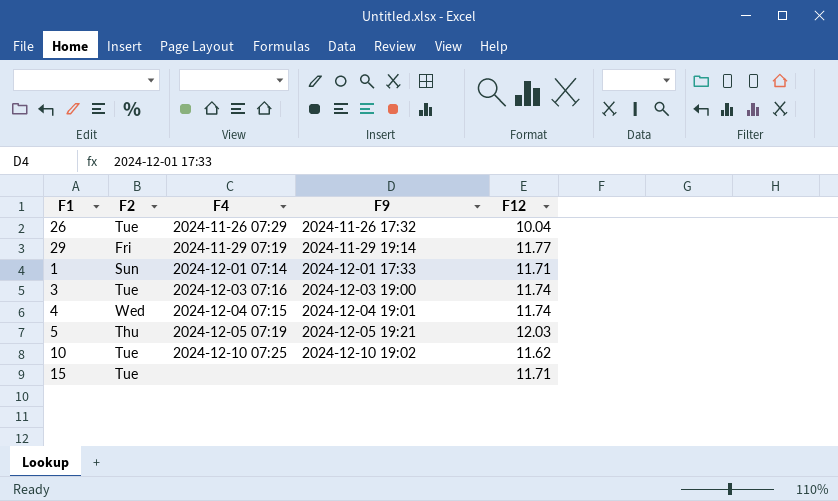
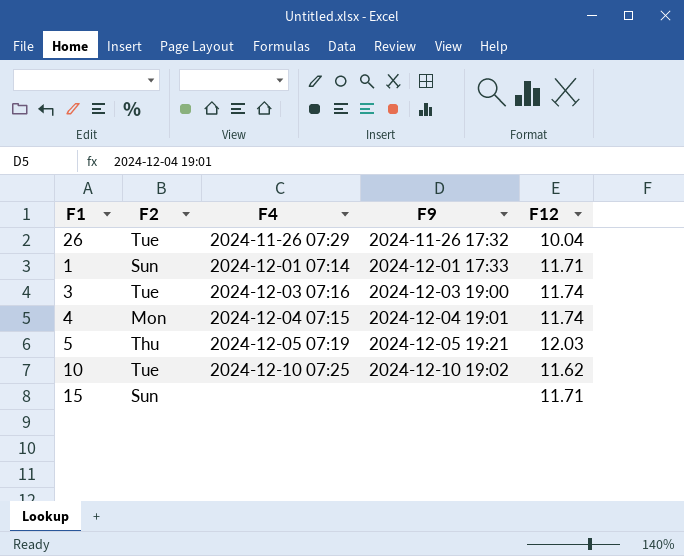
row 29: Fri | 2024-11-29 07:19 | 2024-11-29 19:14 | 11.77 -> none
4 | F2: Wed -> Mon
15 | F2: Tue -> Sun

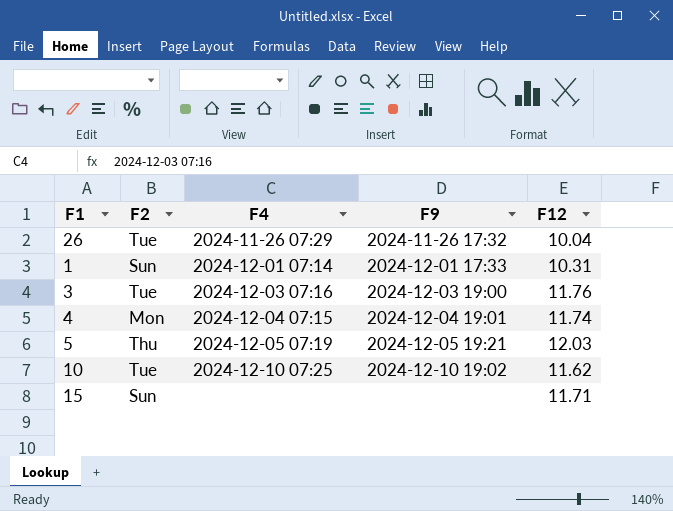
1 | F12: 11.71 -> 10.31
3 | F12: 11.74 -> 11.76

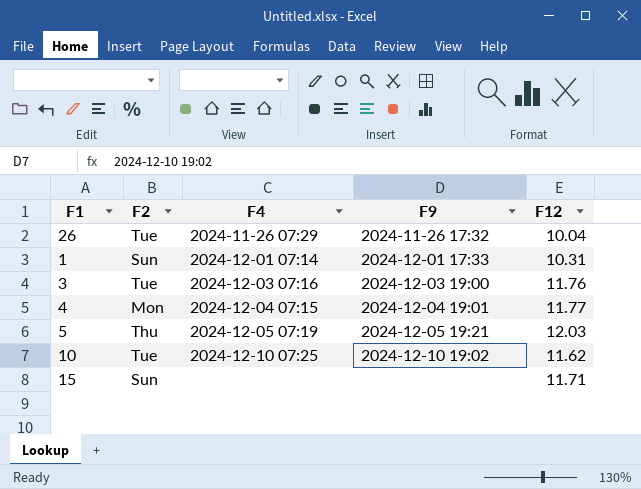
4 | F12: 11.74 -> 11.77

